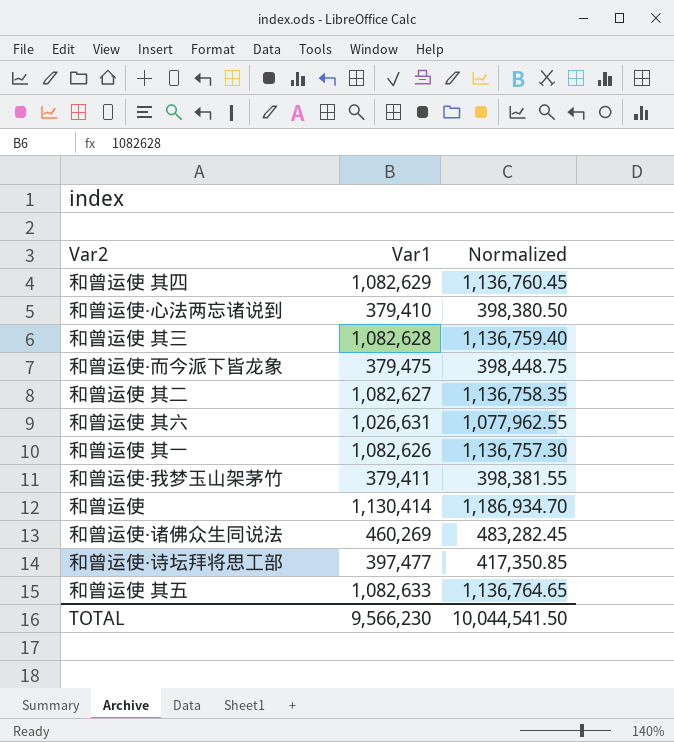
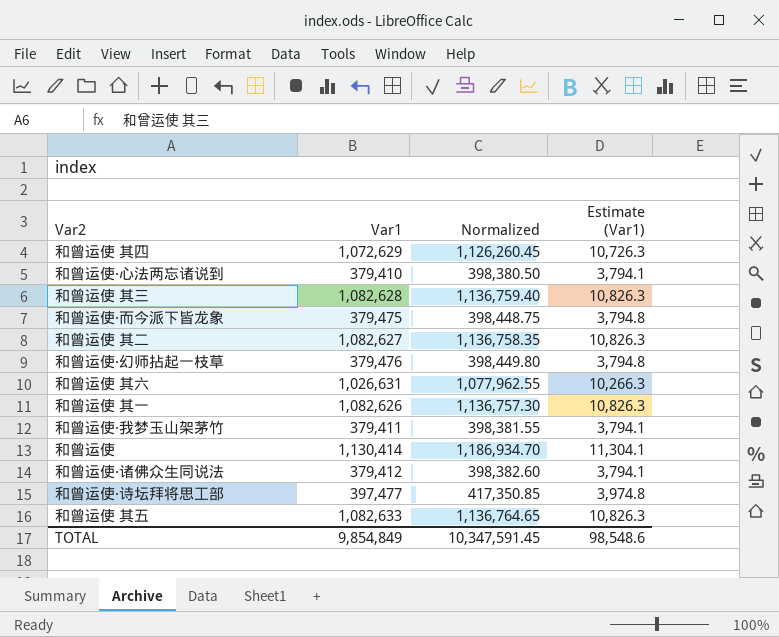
column Estimate (Var1) | formula: none -> [Var1] * 0.01
和曾运使 其四 | Var1: 1,082,629 -> 1,072,629
和曾运使 其四 | Normalized: 1,136,760.45 -> 1,126,260.45
row 和曾运使·幻师拈起一枝草: none -> 379,476 | 398,449.80 | 3,794.8
和曾运使·诸佛众生同说法 | Var1: 460,269 -> 379,412
和曾运使·诸佛众生同说法 | Normalized: 483,282.45 -> 398,382.60
TOTAL | Var1: 9,566,230 -> 9,854,849
TOTAL | Normalized: 10,044,541.50 -> 10,347,591.45

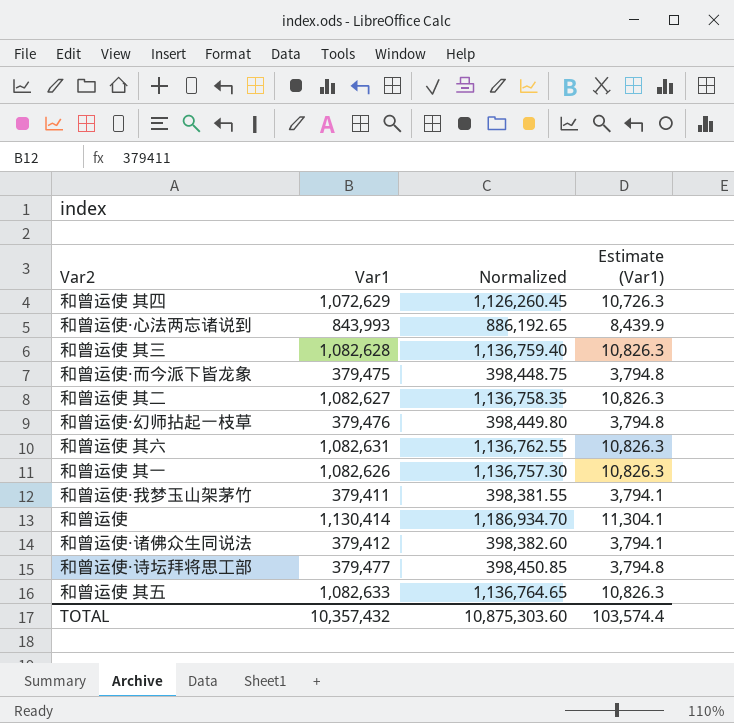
和曾运使·心法两忘诸说到 | Var1: 379,410 -> 843,993
和曾运使·心法两忘诸说到 | Normalized: 398,380.50 -> 886,192.65
和曾运使·心法两忘诸说到 | Estimate (Var1): 3,794.1 -> 8,439.9
和曾运使 其六 | Var1: 1,026,631 -> 1,082,631
和曾运使 其六 | Normalized: 1,077,962.55 -> 1,136,762.55
和曾运使 其六 | Estimate (Var1): 10,266.3 -> 10,826.3
和曾运使·诗坛拜将思工部 | Var1: 397,477 -> 379,477
和曾运使·诗坛拜将思工部 | Normalized: 417,350.85 -> 398,450.85
和曾运使·诗坛拜将思工部 | Estimate (Var1): 3,974.8 -> 3,794.8
TOTAL | Var1: 9,854,849 -> 10,357,432
TOTAL | Normalized: 10,347,591.45 -> 10,875,303.60
TOTAL | Estimate (Var1): 98,548.6 -> 103,574.4

